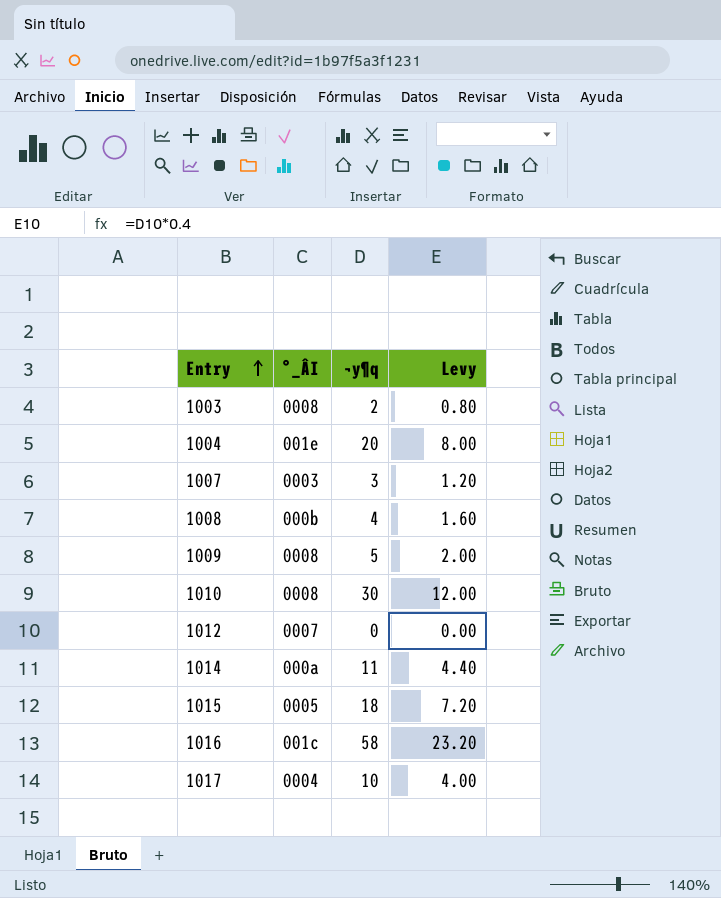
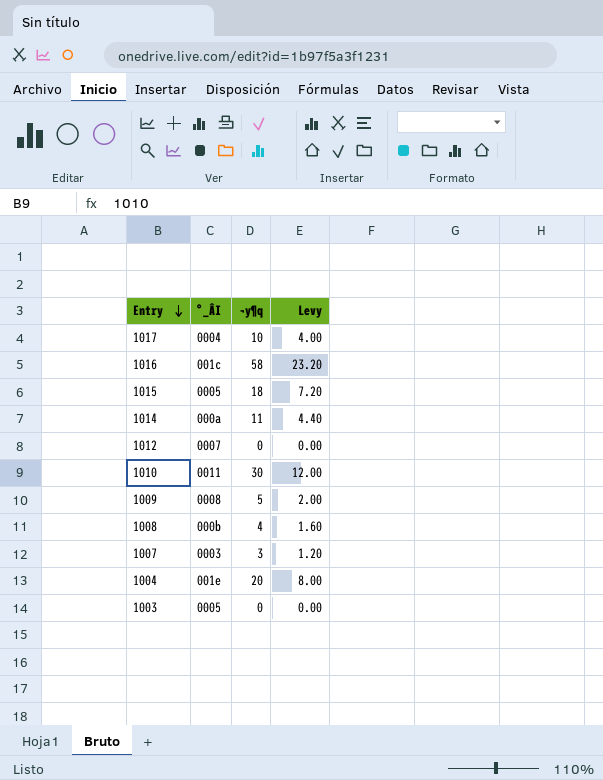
row order: Entry ascending -> Entry descending
1010 | °_ÂI: 0008 -> 0011
1003 | °_ÂI: 0008 -> 0005
1003 | ¬y¶q: 2 -> 0
1003 | Levy: 0.80 -> 0.00

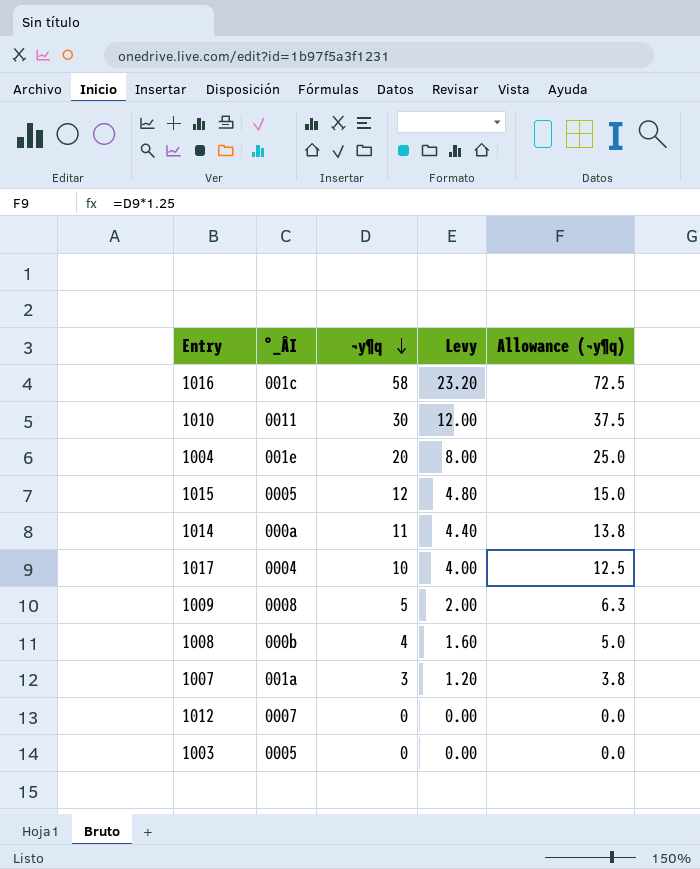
row order: Entry descending -> ¬y¶q descending
column Allowance (¬y¶q) | formula: none -> [¬y¶q] * 1.25
1015 | ¬y¶q: 18 -> 12
1015 | Levy: 7.20 -> 4.80
1007 | °_ÂI: 0003 -> 001a

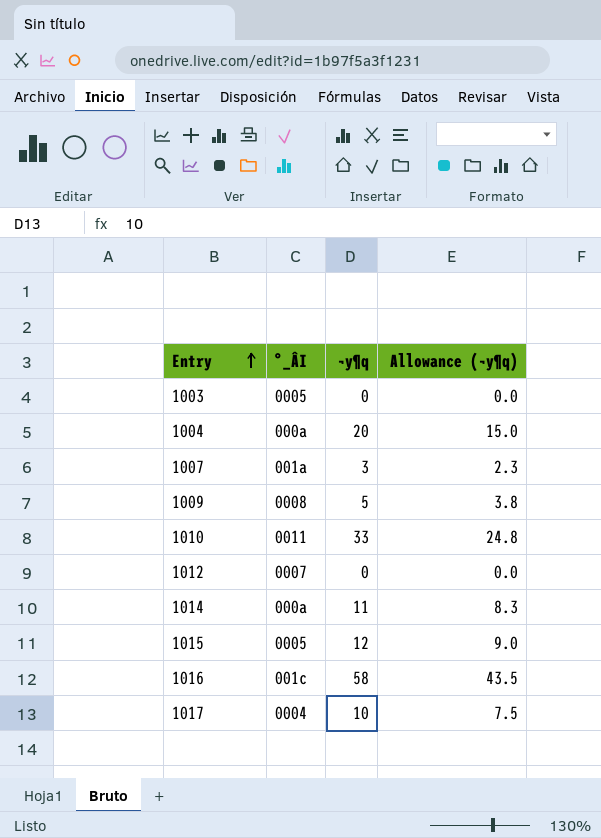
row order: ¬y¶q descending -> Entry ascending
column Levy | formula: [¬y¶q] * 0.4 -> none
column Allowance (¬y¶q) | formula: [¬y¶q] * 1.25 -> [¬y¶q] * 0.75
row 1008: 000b | 4 | 1.60 | 5.0 -> none
1004 | °_ÂI: 001e -> 000a
1010 | ¬y¶q: 30 -> 33

